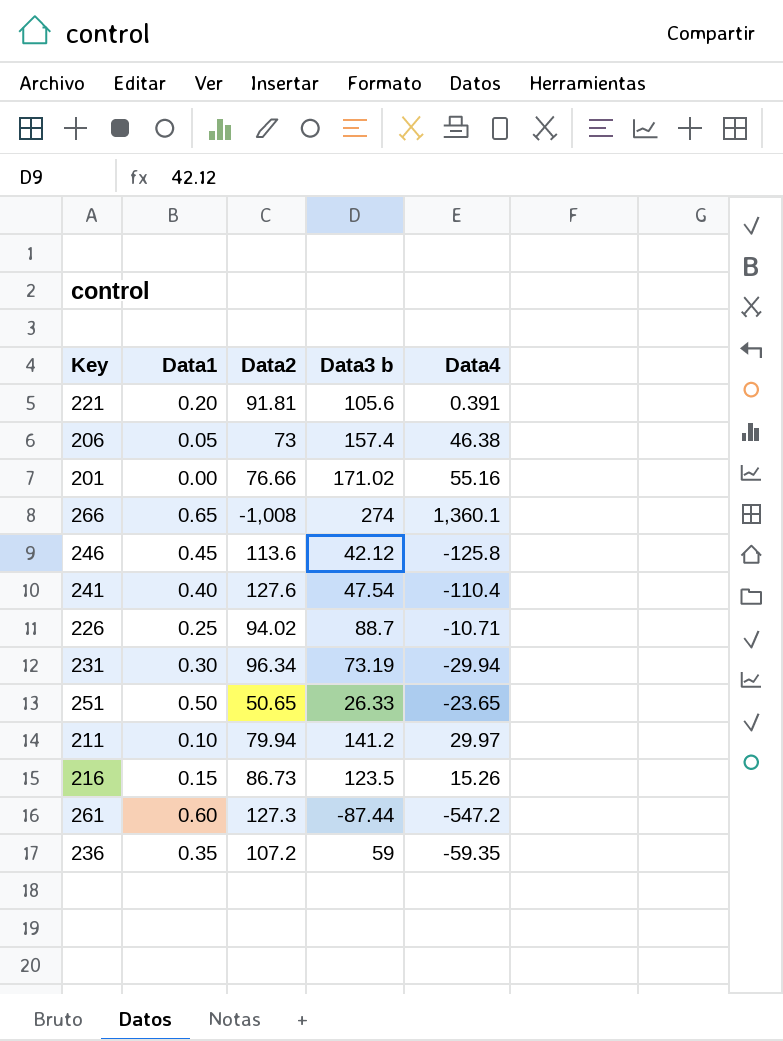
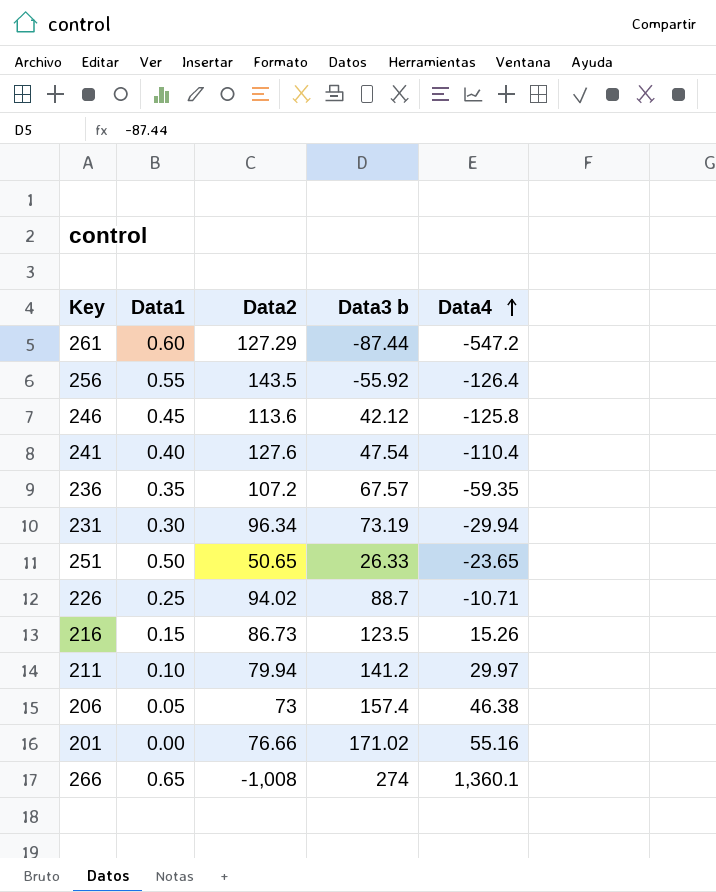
row order: none -> Data4 ascending
row 221: 0.20 | 91.81 | 105.6 | 0.391 -> none
261 | Data2: 127.3 -> 127.29
row 256: none -> 0.55 | 143.5 | -55.92 | -126.4
236 | Data3 b: 59 -> 67.57

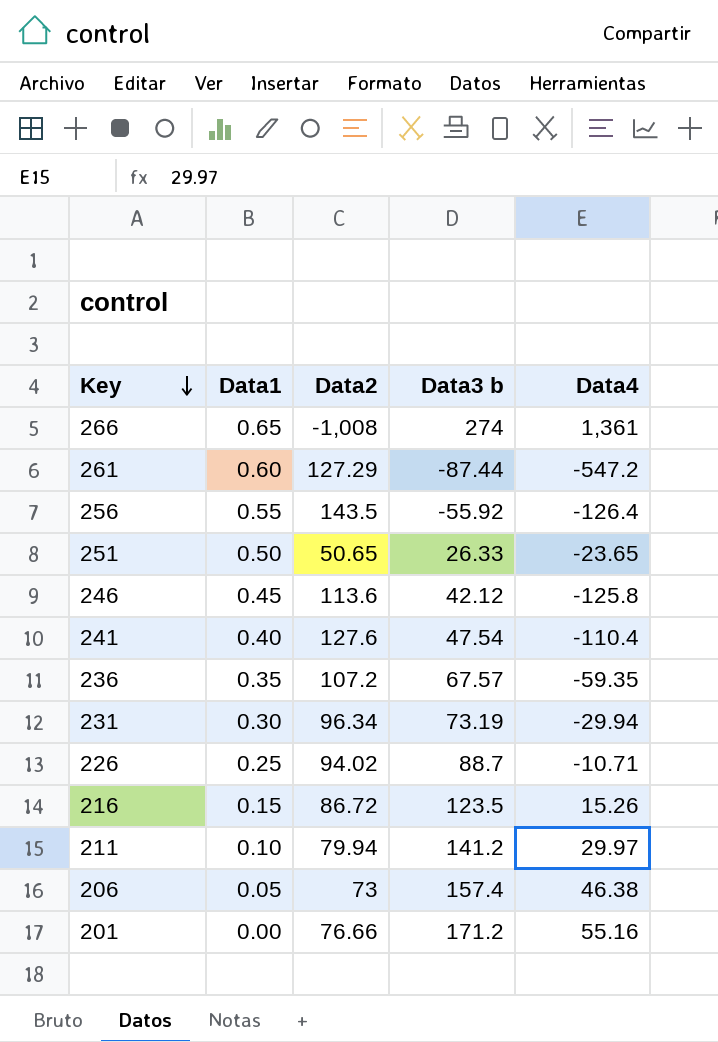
row order: Data4 ascending -> Key descending
266 | Data4: 1,360.1 -> 1,361
216 | Data2: 86.73 -> 86.72
201 | Data3 b: 171.02 -> 171.2

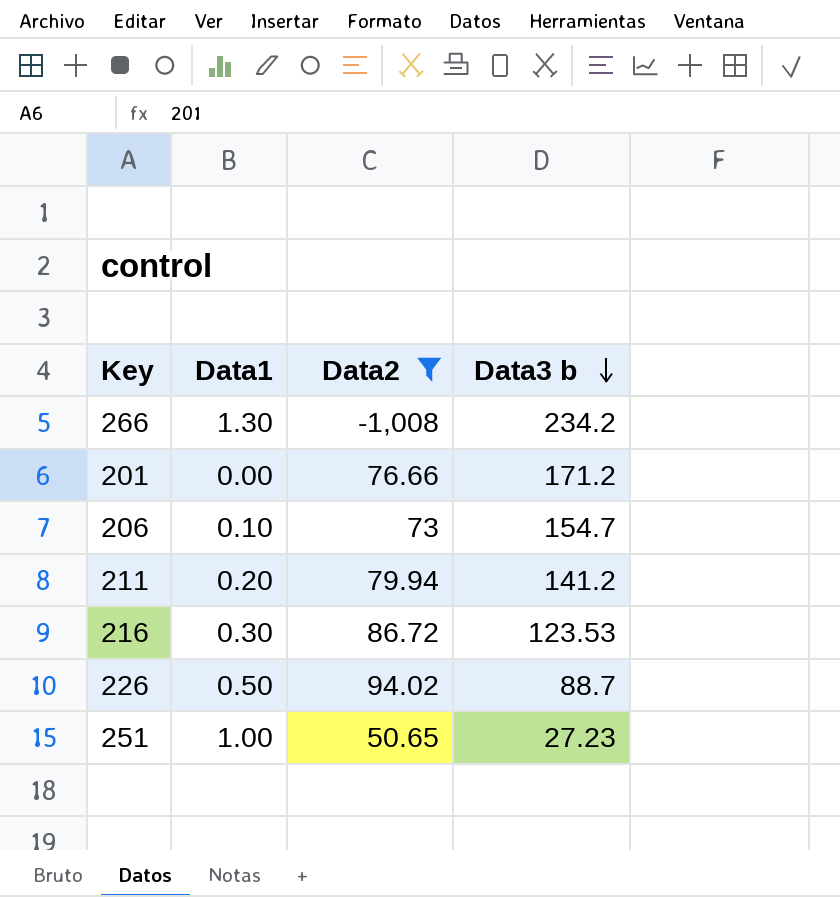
filter: none -> Data2 <= 94.02
row order: Key descending -> Data3 b descending
column Data4 | position: 5 -> none
266 | Data1: 0.65 -> 1.30
266 | Data3 b: 274 -> 234.2
206 | Data1: 0.05 -> 0.10
206 | Data3 b: 157.4 -> 154.7
211 | Data1: 0.10 -> 0.20
216 | Data1: 0.15 -> 0.30
216 | Data3 b: 123.5 -> 123.53
226 | Data1: 0.25 -> 0.50
251 | Data1: 0.50 -> 1.00
251 | Data3 b: 26.33 -> 27.23

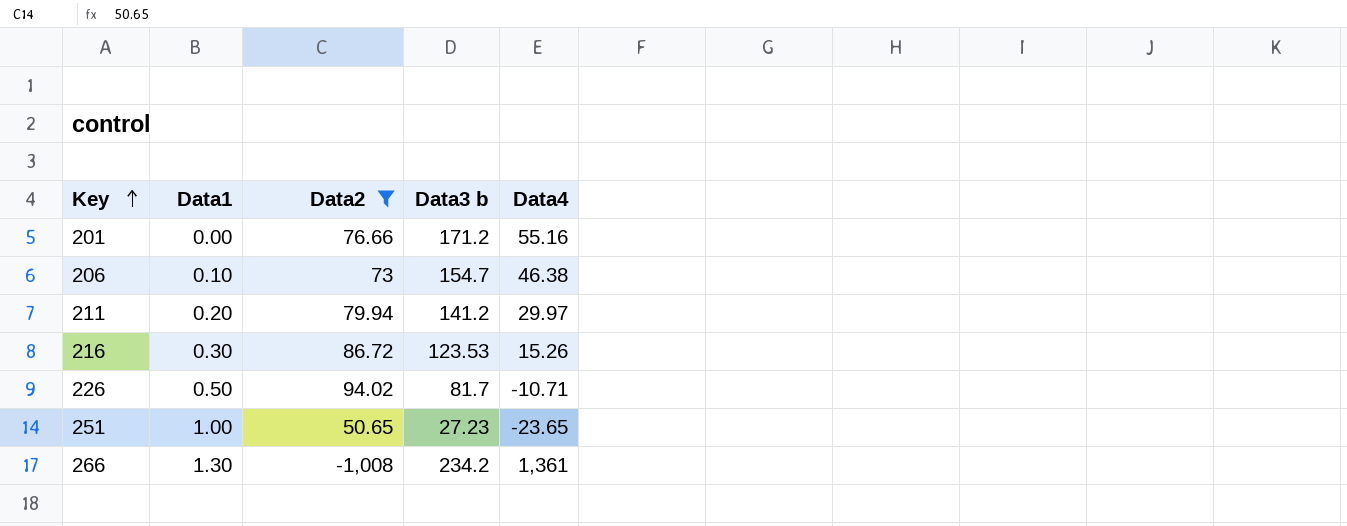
row order: Data3 b descending -> Key ascending
column Data4 | position: none -> 5
226 | Data3 b: 88.7 -> 81.7

